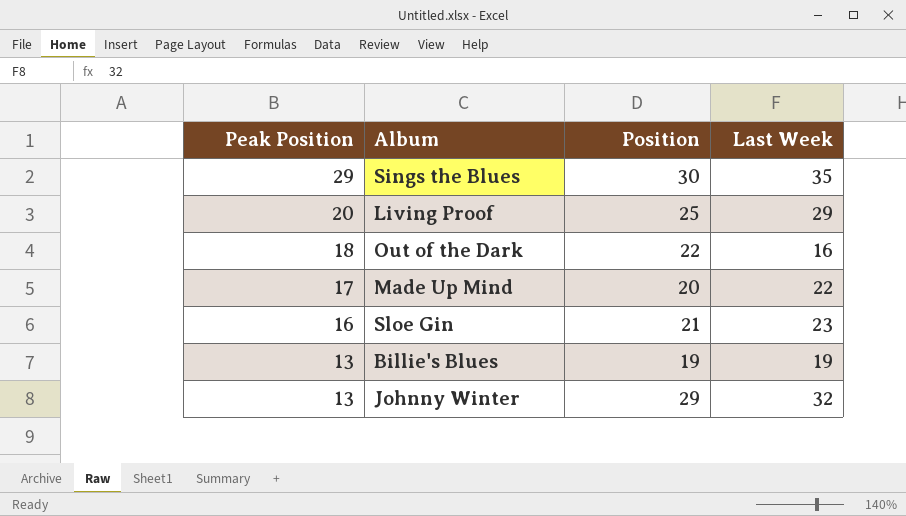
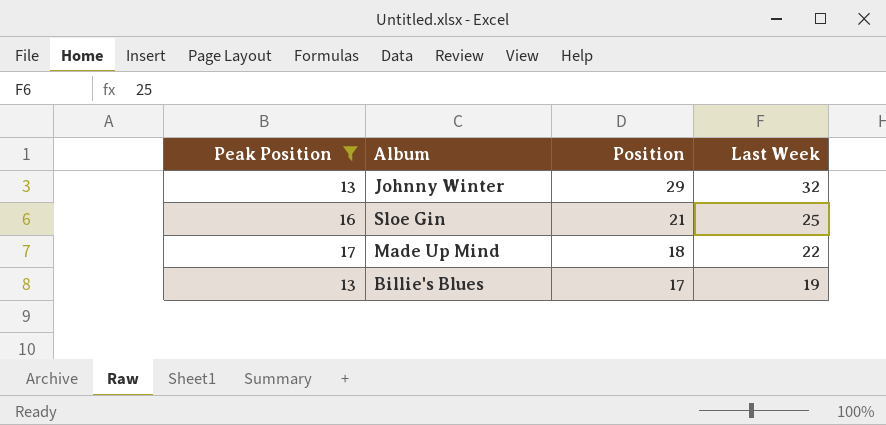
filter: none -> Peak Position <= 17
row order: Peak Position descending -> Position descending
Sloe Gin | Last Week: 23 -> 25
Made Up Mind | Position: 20 -> 18
Billie's Blues | Position: 19 -> 17

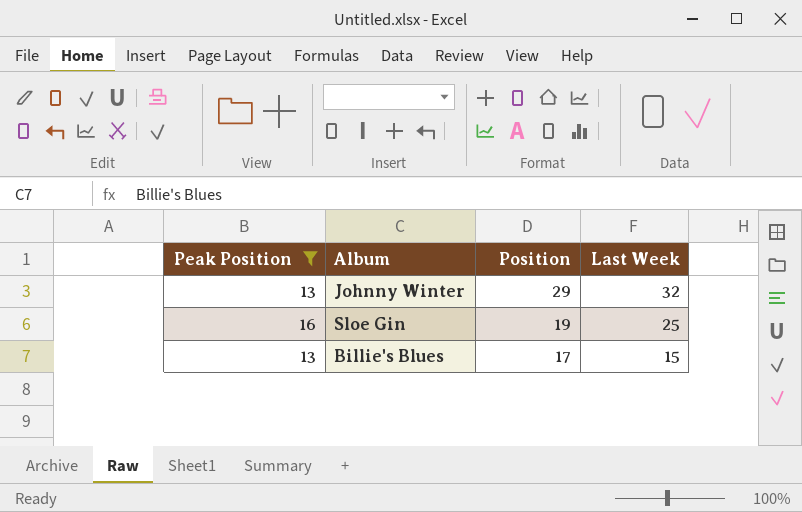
row Made Up Mind: 17 | 18 | 22 -> none
Sloe Gin | Position: 21 -> 19
Billie's Blues | Last Week: 19 -> 15

